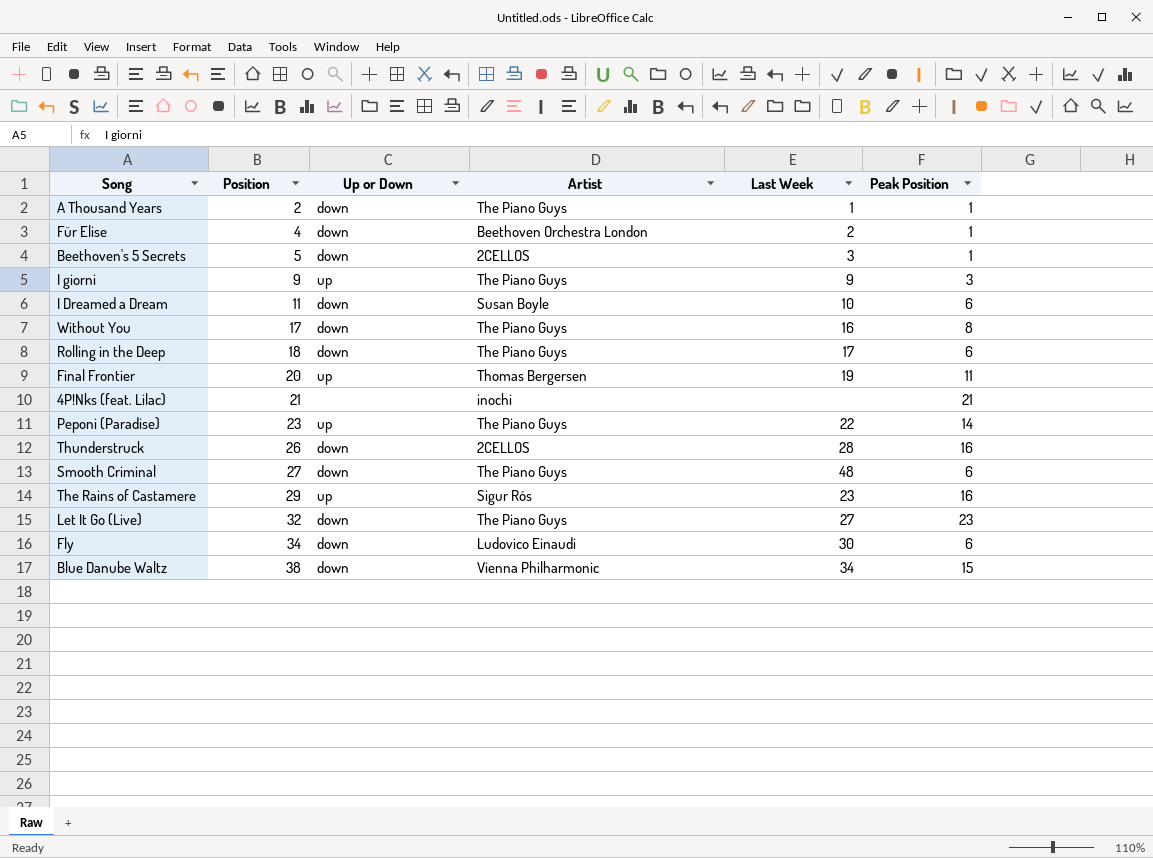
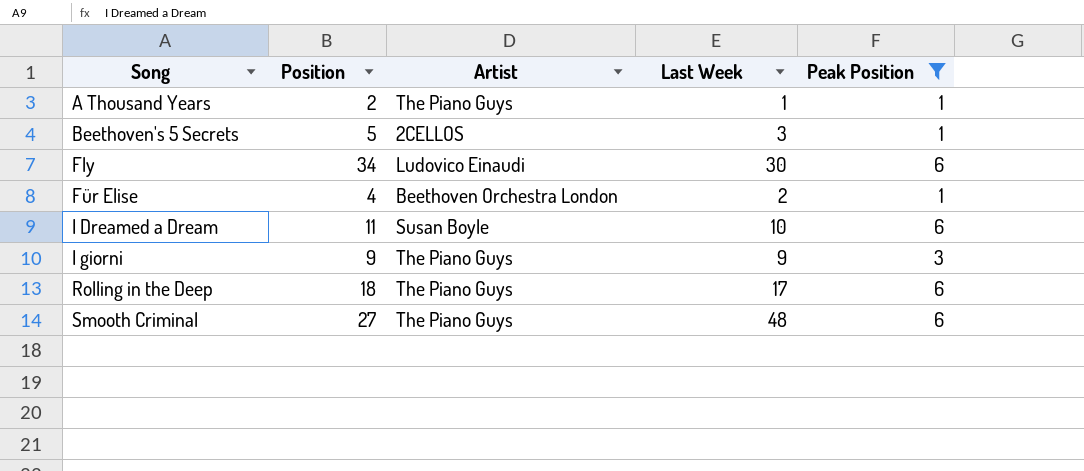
filter: none -> Peak Position <= 6
row order: Position ascending -> Song ascending
column Up or Down | position: 3 -> none

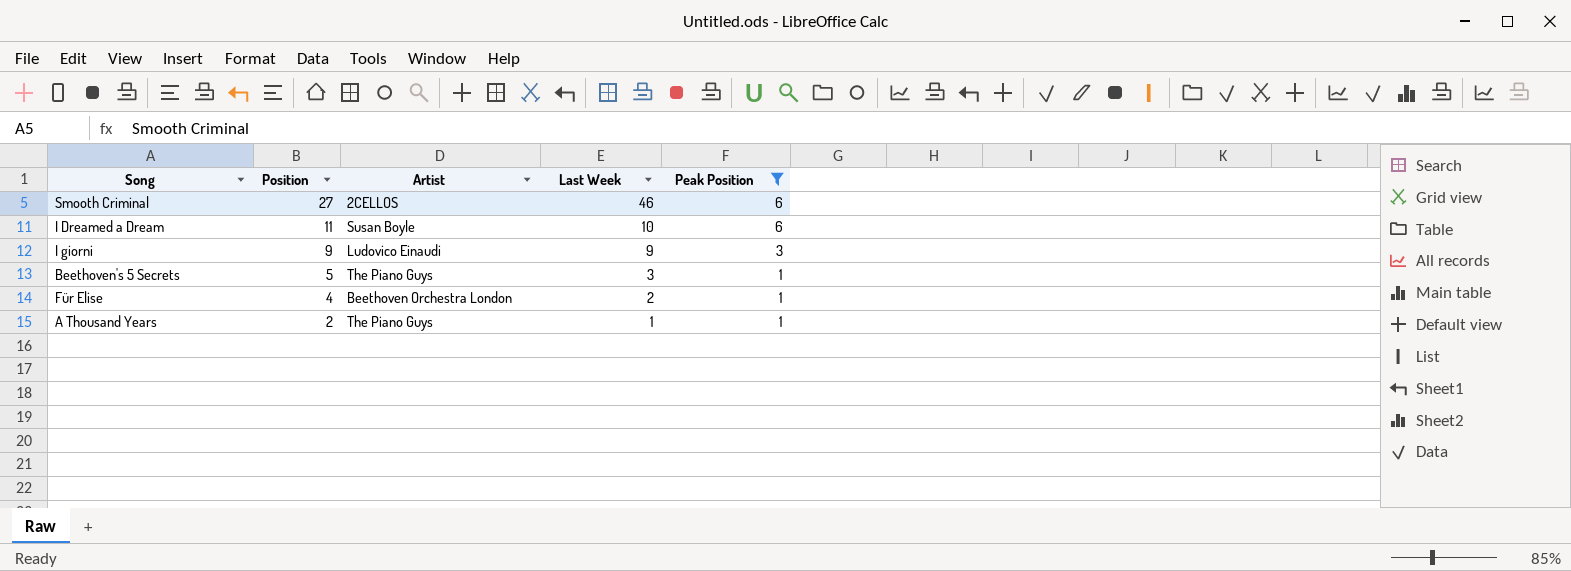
row order: Song ascending -> Position descending
row Fly: 34 | Ludovico Einaudi | 30 | 6 -> none
row Rolling in the Deep: 18 | The Piano Guys | 17 | 6 -> none
Smooth Criminal | Artist: The Piano Guys -> 2CELLOS
Smooth Criminal | Last Week: 48 -> 46
I giorni | Artist: The Piano Guys -> Ludovico Einaudi
Beethoven's 5 Secrets | Artist: 2CELLOS -> The Piano Guys

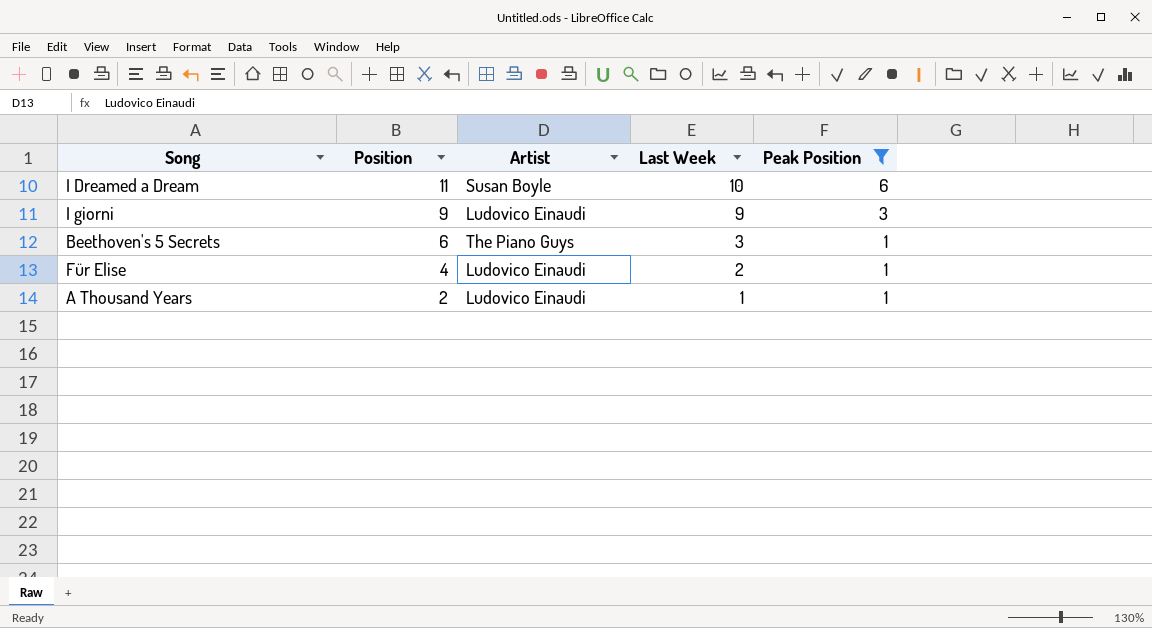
row Smooth Criminal: 27 | 2CELLOS | 46 | 6 -> none
Beethoven's 5 Secrets | Position: 5 -> 6
Für Elise | Artist: Beethoven Orchestra London -> Ludovico Einaudi
A Thousand Years | Artist: The Piano Guys -> Ludovico Einaudi

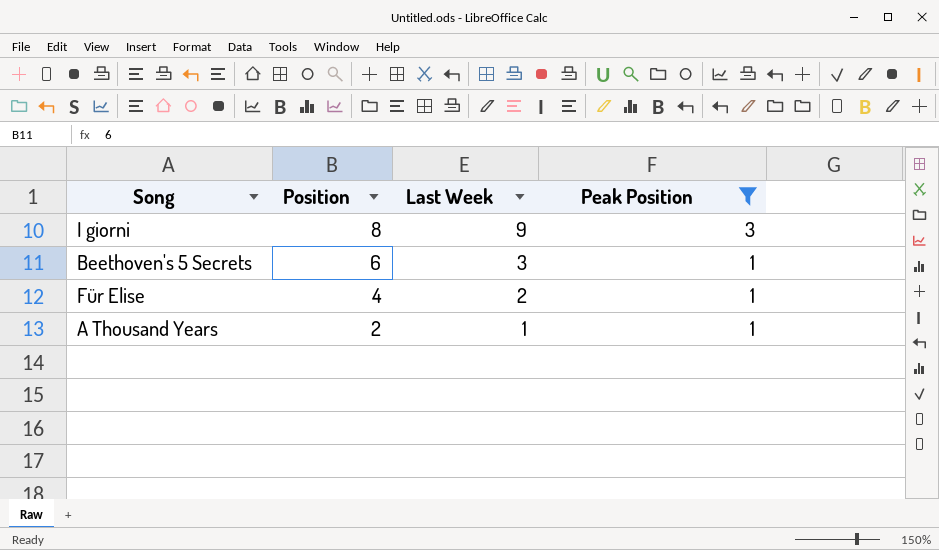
column Artist | position: 3 -> none
row I Dreamed a Dream: 11 | Susan Boyle | 10 | 6 -> none
I giorni | Position: 9 -> 8

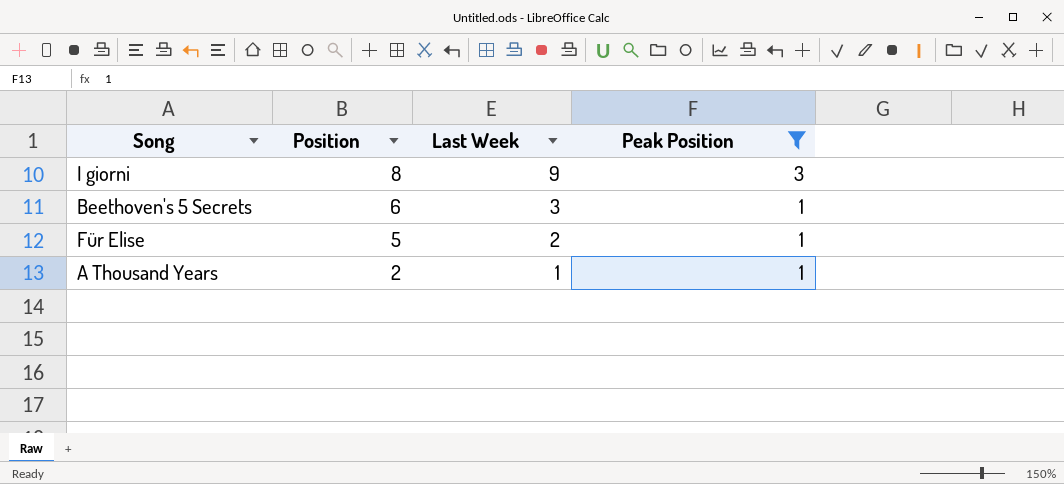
Für Elise | Position: 4 -> 5

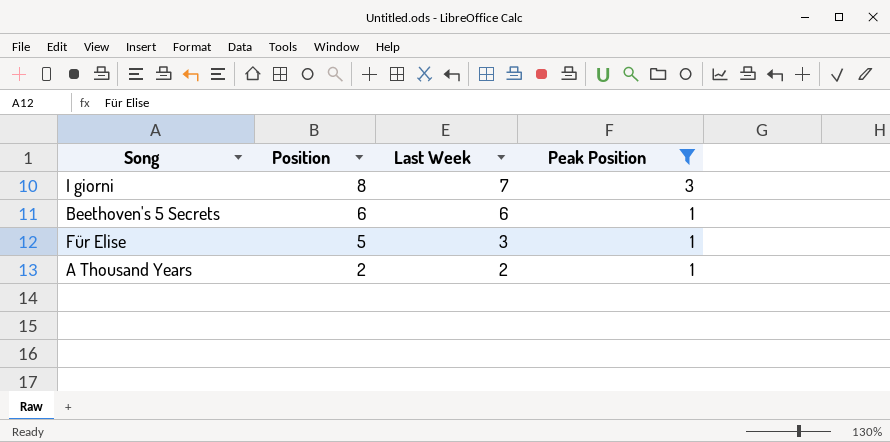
I giorni | Last Week: 9 -> 7
Beethoven's 5 Secrets | Last Week: 3 -> 6
Für Elise | Last Week: 2 -> 3
A Thousand Years | Last Week: 1 -> 2

